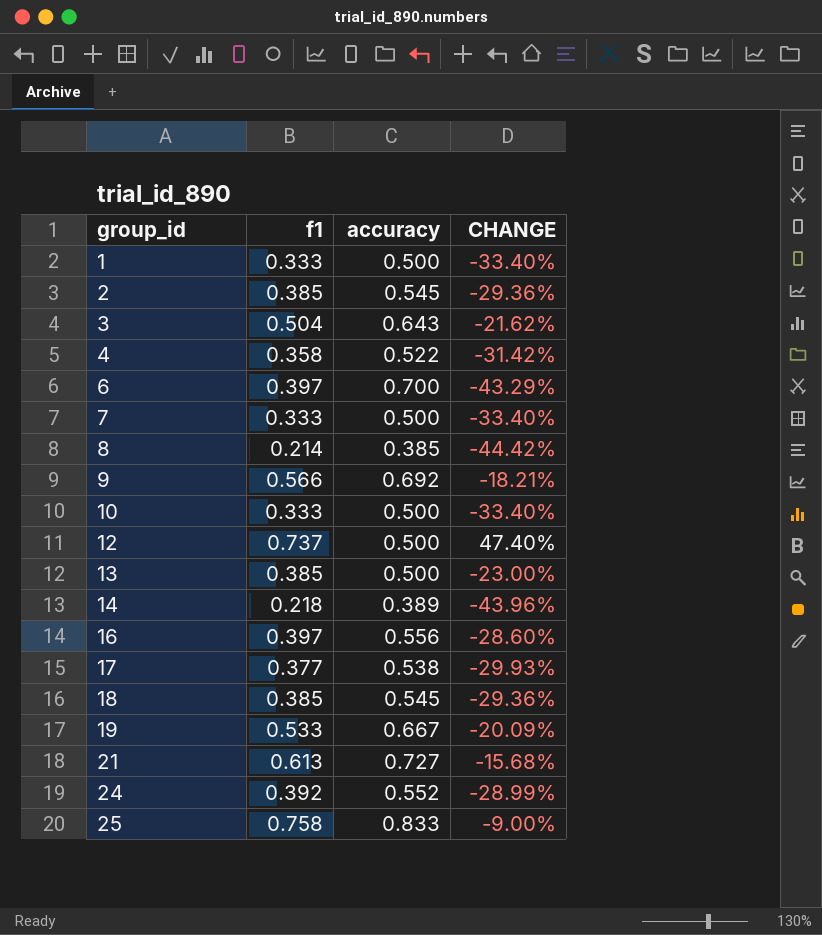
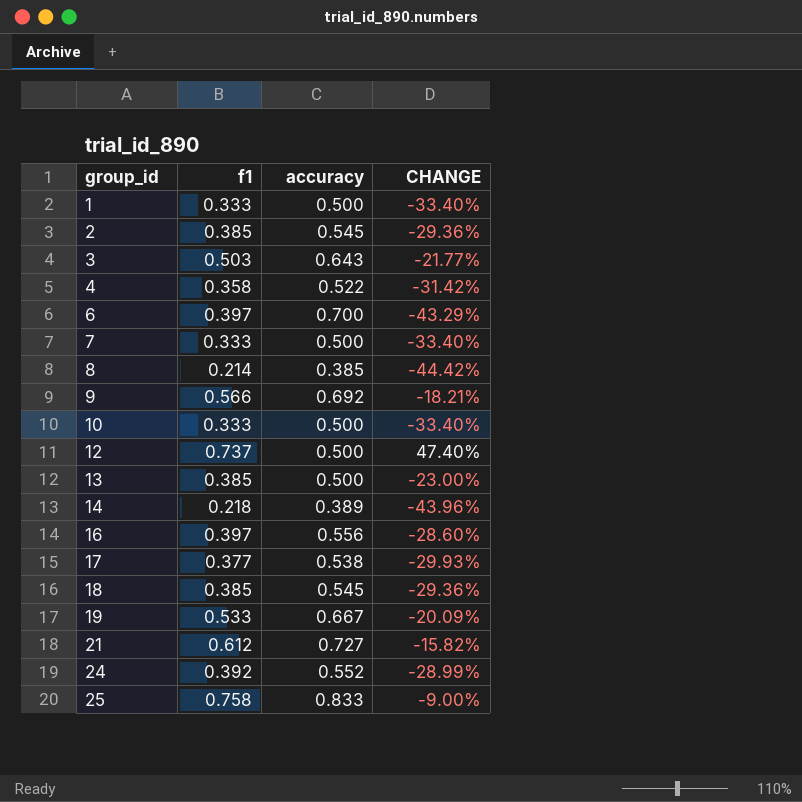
3 | f1: 0.504 -> 0.503
3 | CHANGE: -21.62% -> -21.77%
21 | f1: 0.613 -> 0.612
21 | CHANGE: -15.68% -> -15.82%

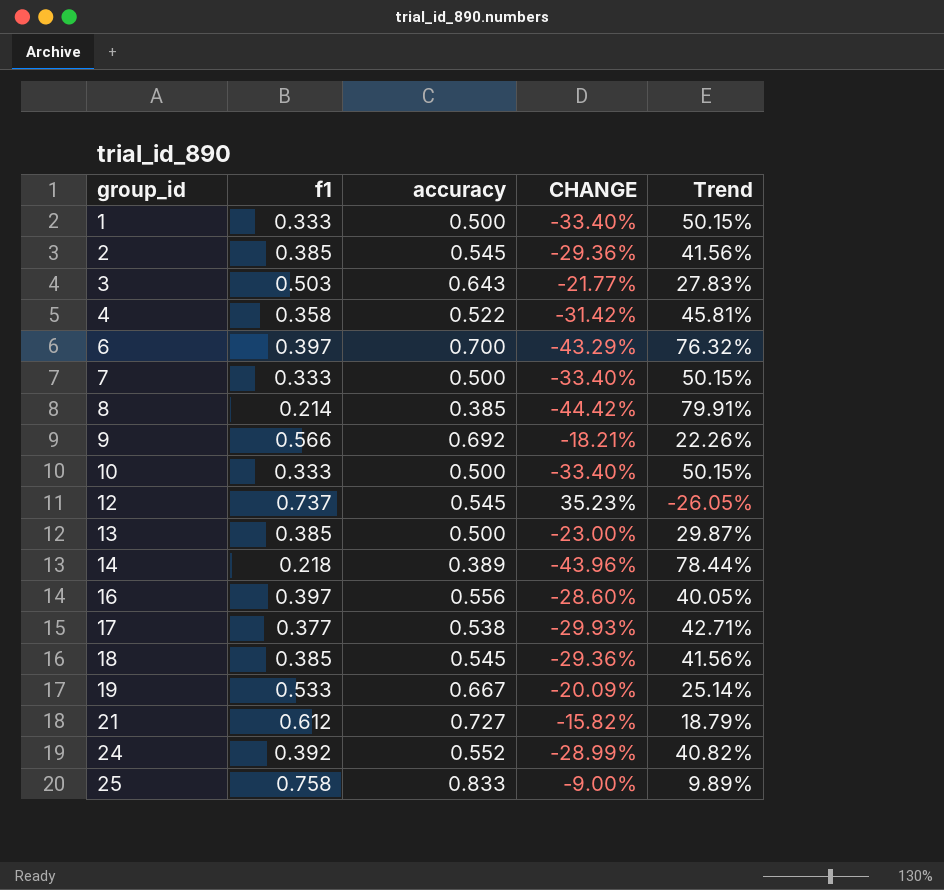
column Trend | formula: none -> ([accuracy] - [f1]) / [f1]
12 | accuracy: 0.500 -> 0.545
12 | CHANGE: 47.40% -> 35.23%

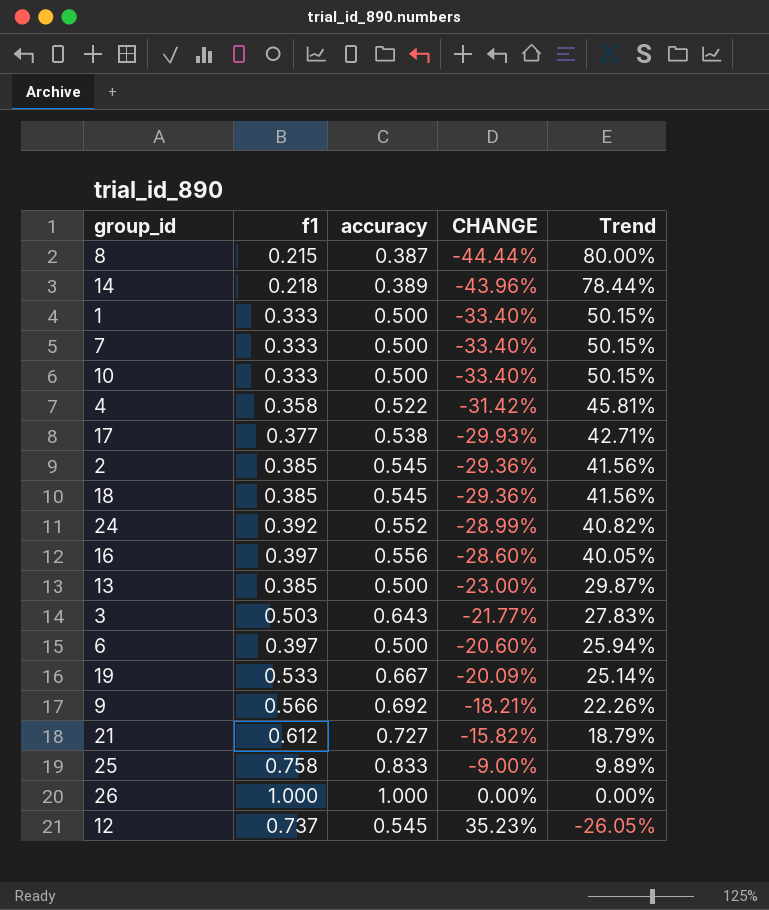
row order: group_id ascending -> CHANGE ascending
8 | f1: 0.214 -> 0.215
8 | accuracy: 0.385 -> 0.387
8 | CHANGE: -44.42% -> -44.44%
8 | Trend: 79.91% -> 80.00%
6 | accuracy: 0.700 -> 0.500
6 | CHANGE: -43.29% -> -20.60%
6 | Trend: 76.32% -> 25.94%
row 26: none -> 1.000 | 1.000 | 0.00% | 0.00%

